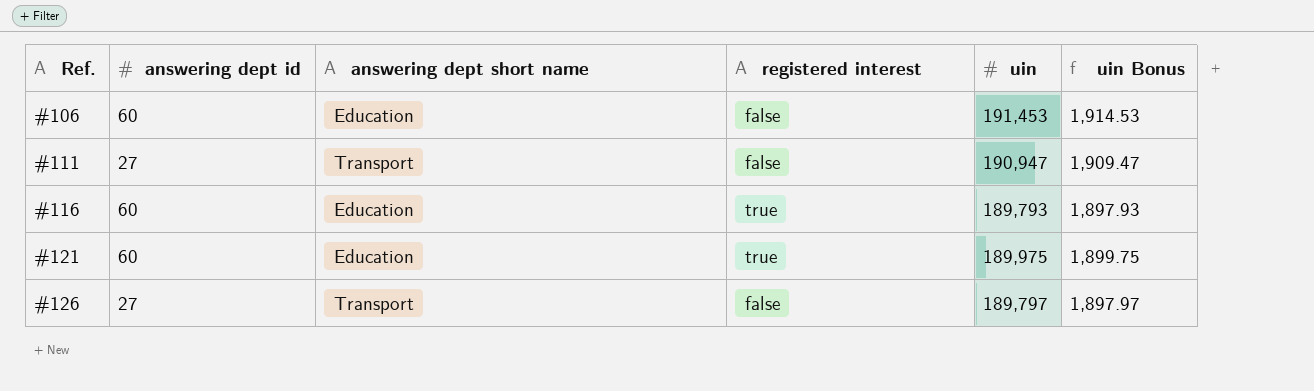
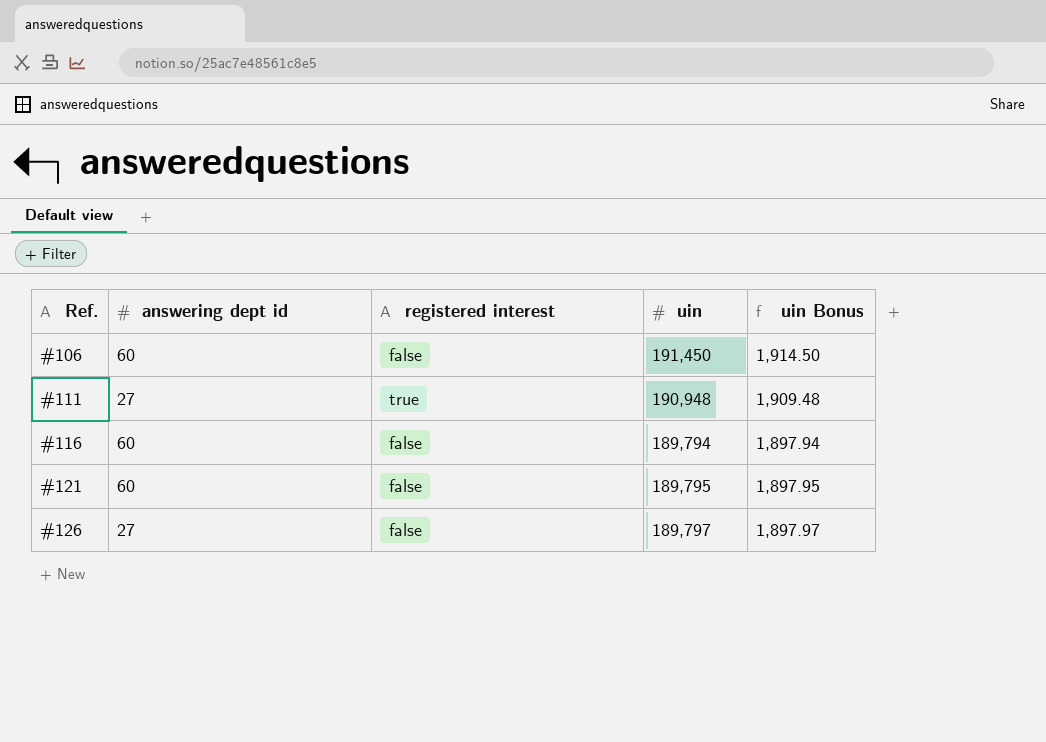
column answering dept short name | position: 3 -> none
#106 | uin: 191,453 -> 191,450
#106 | uin Bonus: 1,914.53 -> 1,914.50
#111 | registered interest: false -> true
#111 | uin: 190,947 -> 190,948
#111 | uin Bonus: 1,909.47 -> 1,909.48
#116 | registered interest: true -> false
#116 | uin: 189,793 -> 189,794
#116 | uin Bonus: 1,897.93 -> 1,897.94
#121 | registered interest: true -> false
#121 | uin: 189,975 -> 189,795
#121 | uin Bonus: 1,899.75 -> 1,897.95

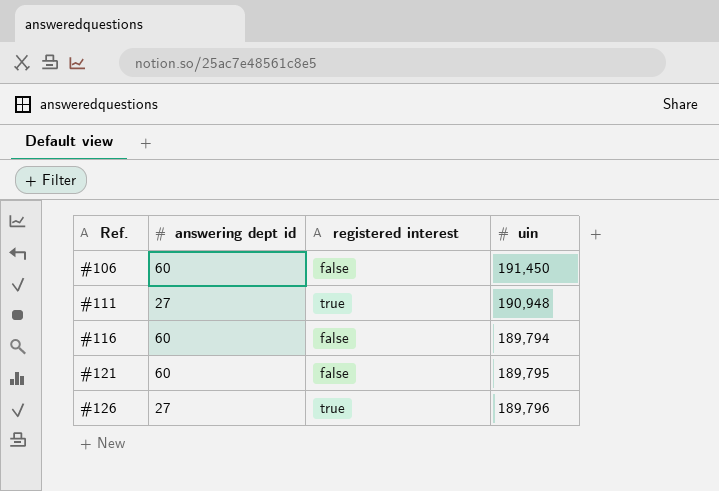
column uin Bonus | formula: [uin] * 0.01 -> none
#126 | registered interest: false -> true
#126 | uin: 189,797 -> 189,796

